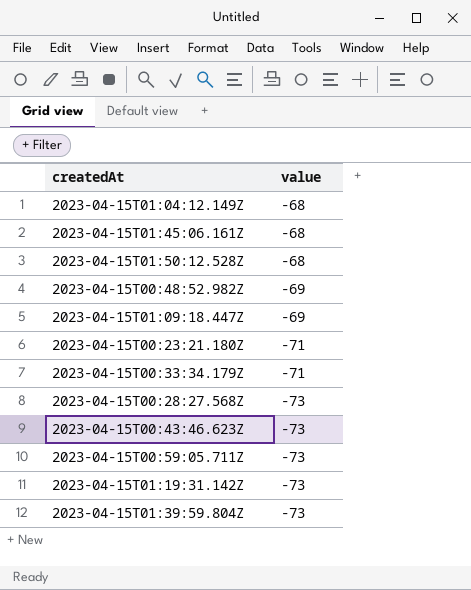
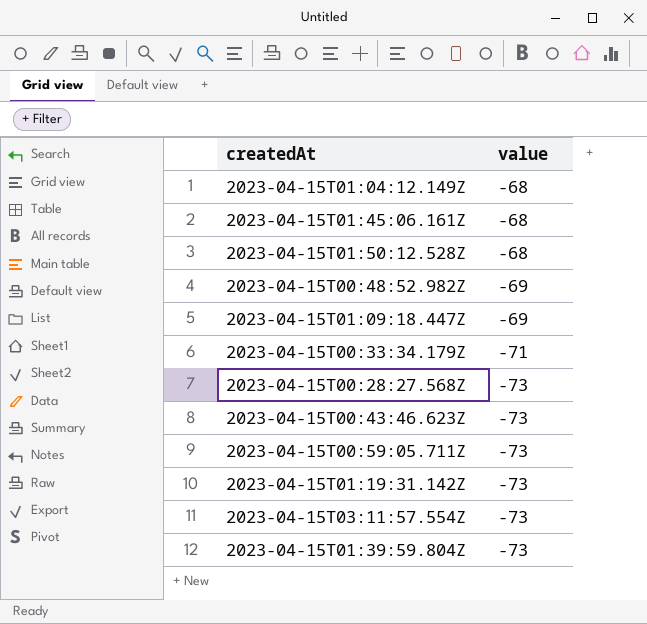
row 2023-04-15T00:23:21.180Z: -71 -> none
row 2023-04-15T03:11:57.554Z: none -> -73

